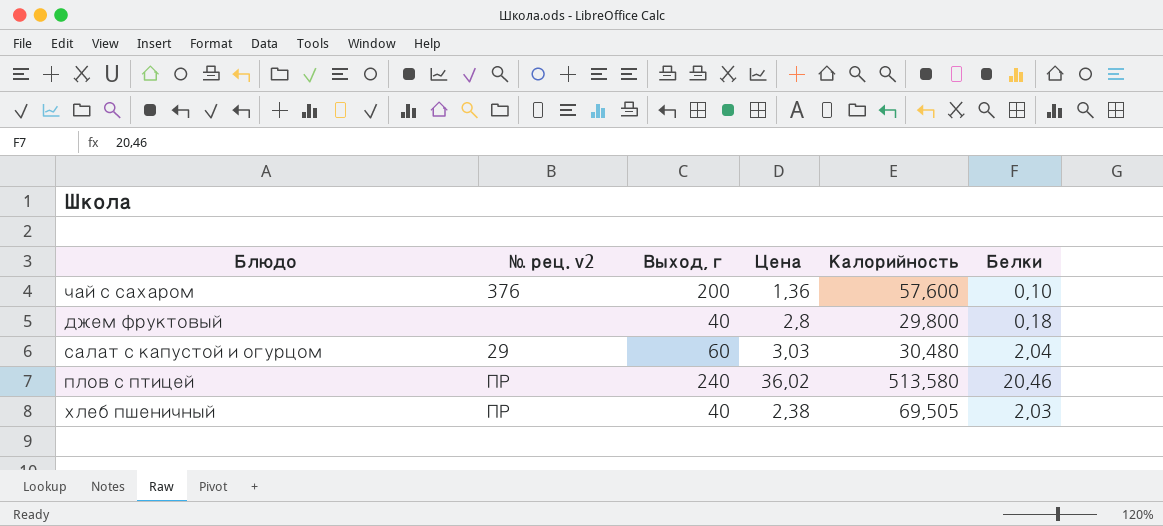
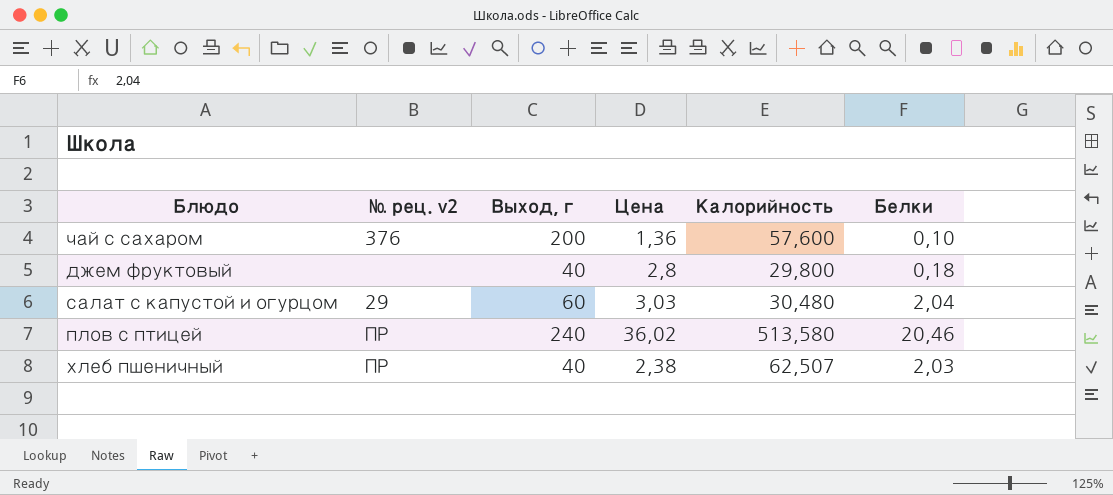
хлеб пшеничный | Калорийность: 69,505 -> 62,507

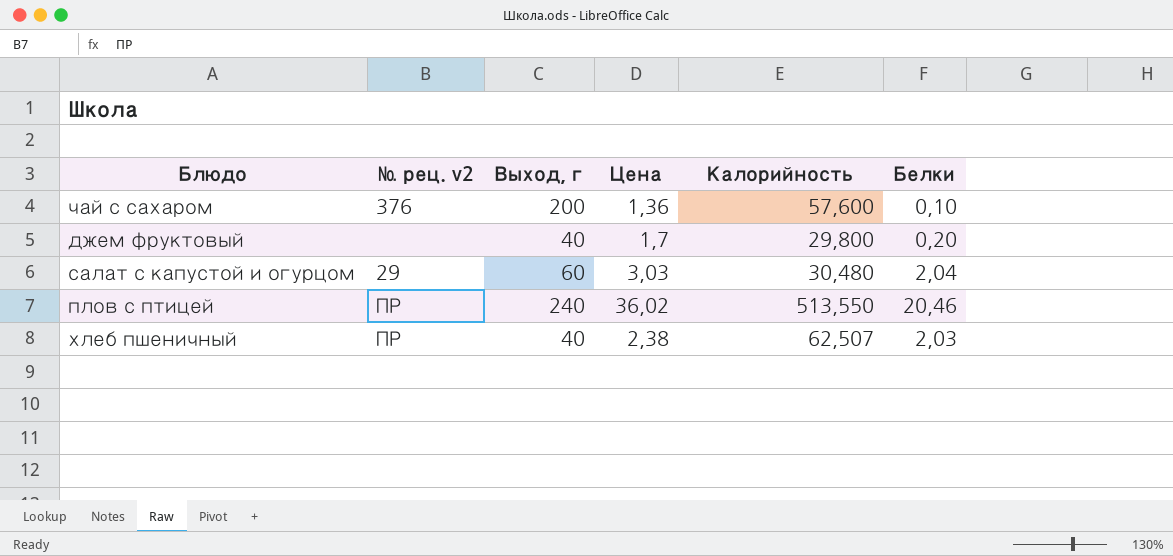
джем фруктовый | Цена: 2,8 -> 1,7
джем фруктовый | Белки: 0,18 -> 0,20
плов с птицей | Калорийность: 513,580 -> 513,550

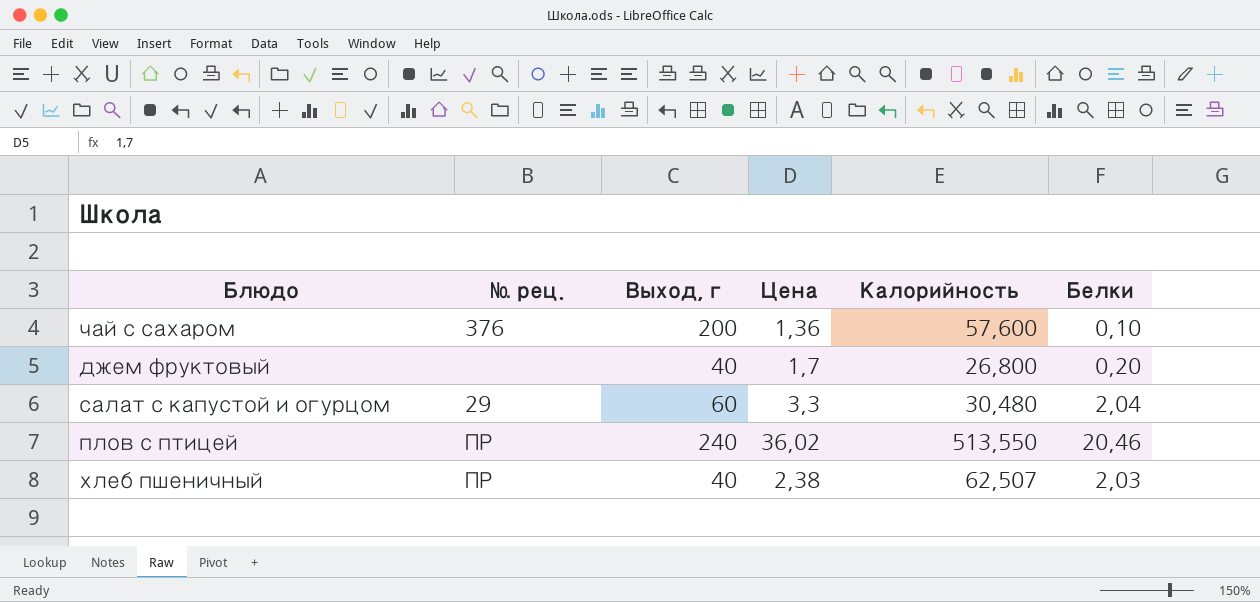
column name: № рец. v2 -> № рец.
джем фруктовый | Калорийность: 29,800 -> 26,800
салат с капустой и огурцом | Цена: 3,03 -> 3,3

